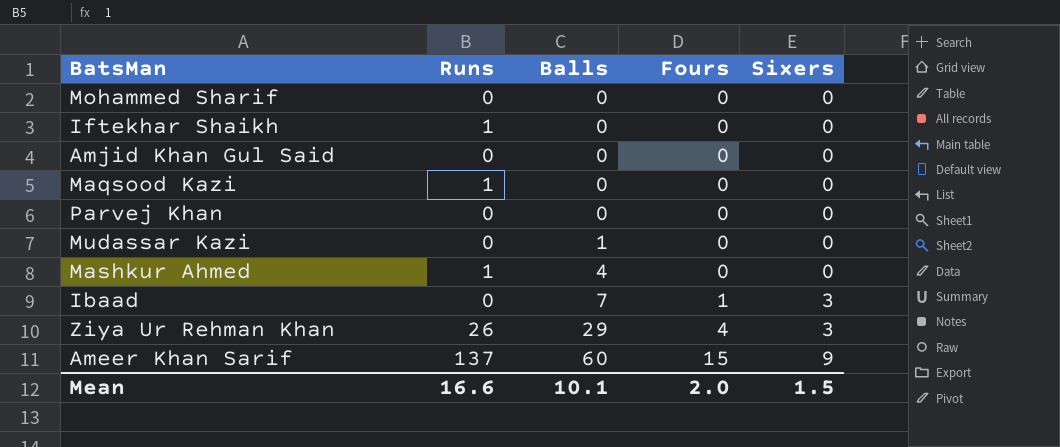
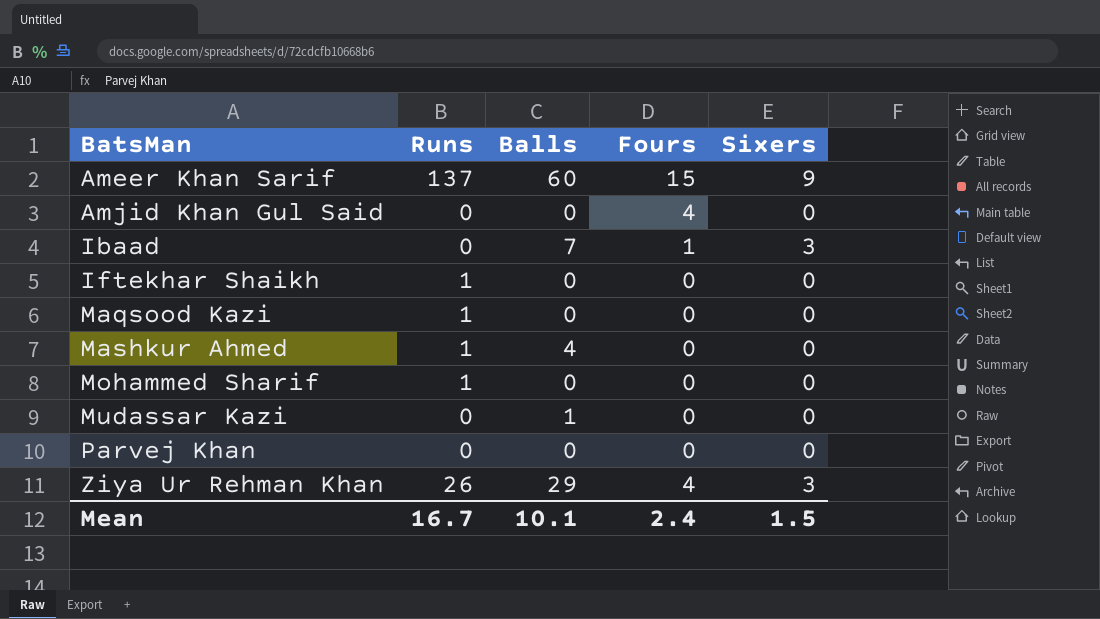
row order: Balls ascending -> BatsMan ascending
Amjid Khan Gul Said | Fours: 0 -> 4
Mohammed Sharif | Runs: 0 -> 1
Mean | Runs: 16.6 -> 16.7
Mean | Fours: 2.0 -> 2.4

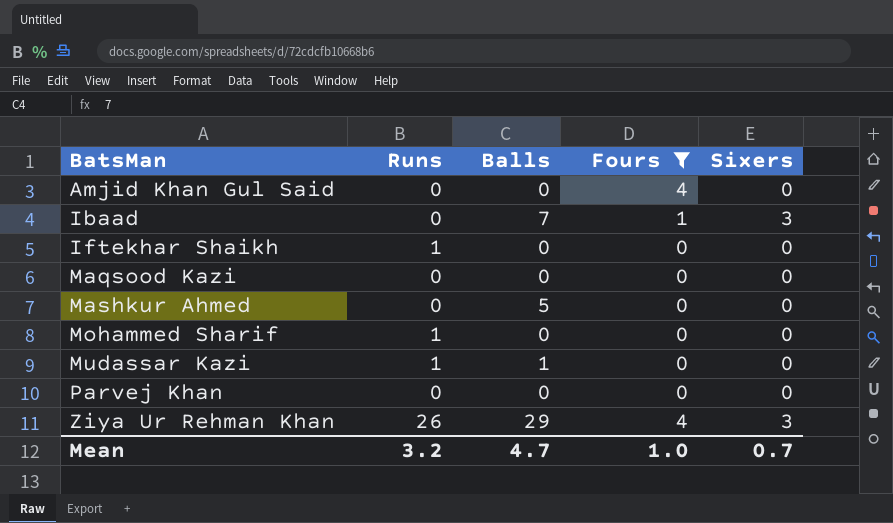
filter: none -> Fours != 15
Maqsood Kazi | Runs: 1 -> 0
Mashkur Ahmed | Runs: 1 -> 0
Mashkur Ahmed | Balls: 4 -> 5
Mudassar Kazi | Runs: 0 -> 1
Mean | Runs: 16.7 -> 3.2
Mean | Balls: 10.1 -> 4.7
Mean | Fours: 2.4 -> 1.0
Mean | Sixers: 1.5 -> 0.7

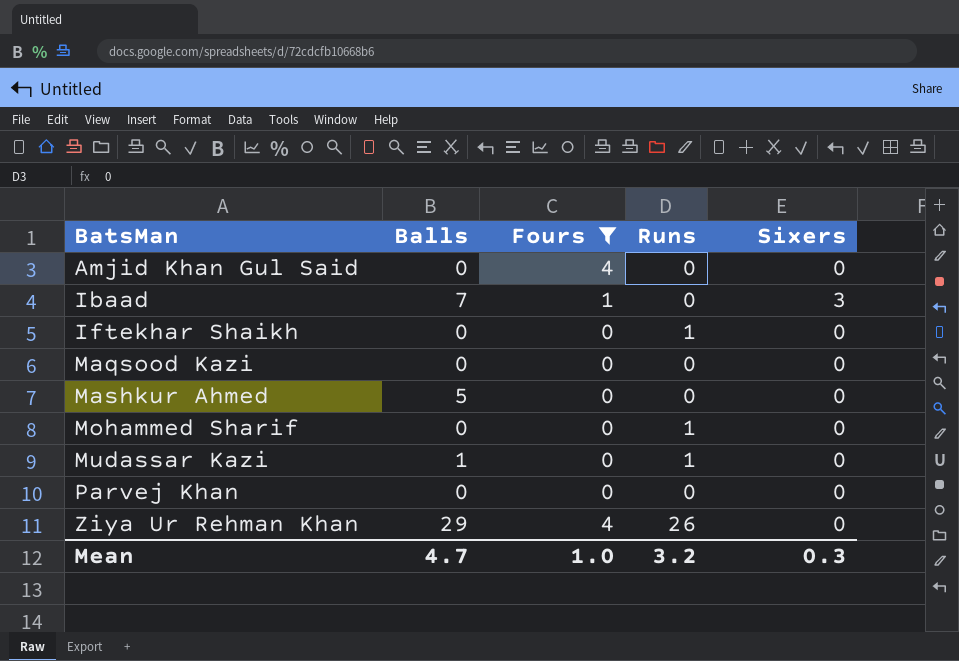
column Runs | position: 2 -> 4
Ziya Ur Rehman Khan | Sixers: 3 -> 0
Mean | Sixers: 0.7 -> 0.3

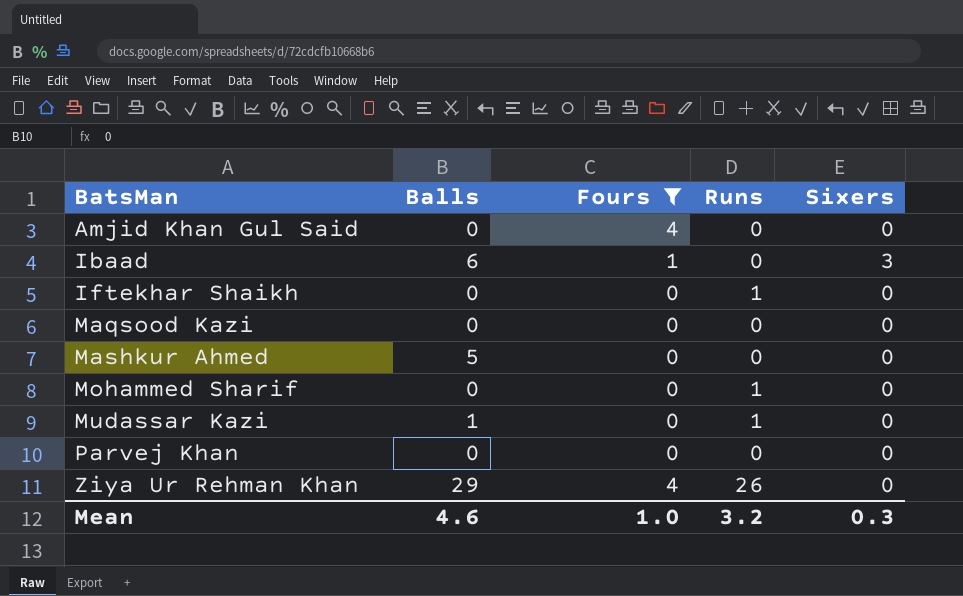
Ibaad | Balls: 7 -> 6
Mean | Balls: 4.7 -> 4.6

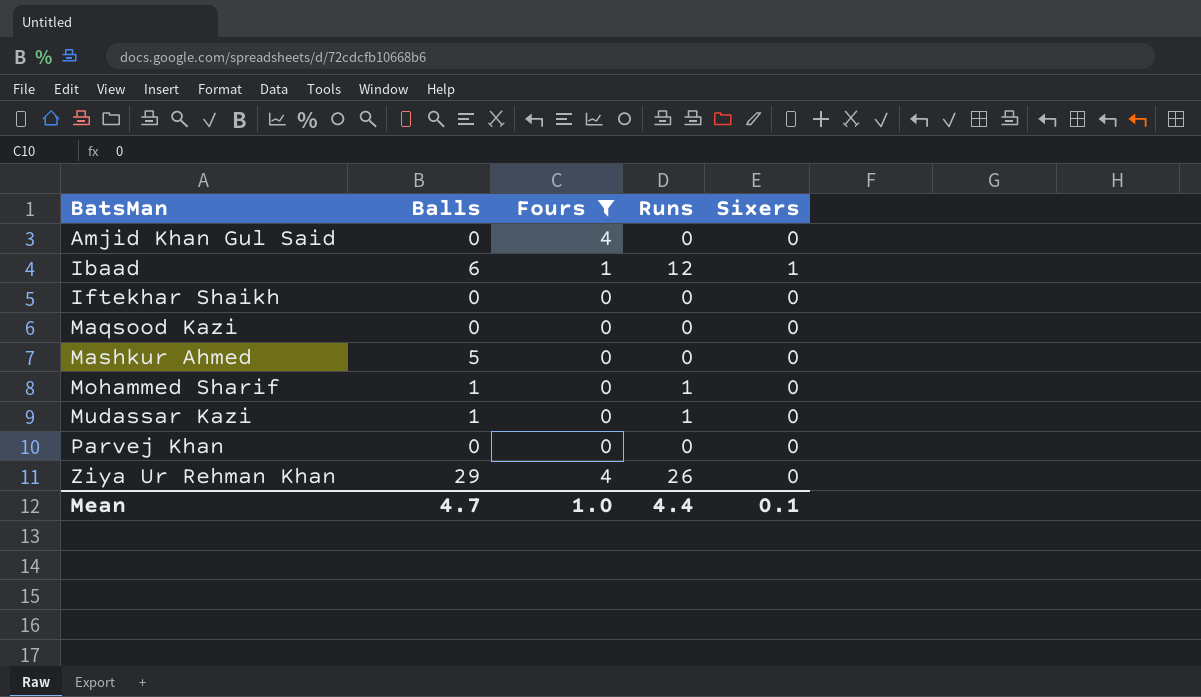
Ibaad | Runs: 0 -> 12
Ibaad | Sixers: 3 -> 1
Iftekhar Shaikh | Runs: 1 -> 0
Mohammed Sharif | Balls: 0 -> 1
Mean | Balls: 4.6 -> 4.7
Mean | Runs: 3.2 -> 4.4
Mean | Sixers: 0.3 -> 0.1

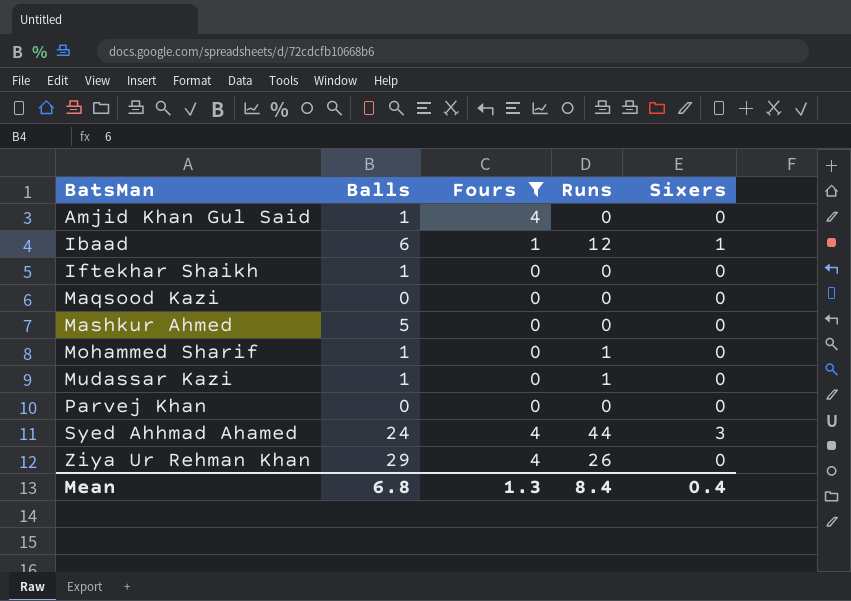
Amjid Khan Gul Said | Balls: 0 -> 1
Iftekhar Shaikh | Balls: 0 -> 1
row Syed Ahhmad Ahamed: none -> 24 | 4 | 44 | 3
Mean | Balls: 4.7 -> 6.8
Mean | Fours: 1.0 -> 1.3
Mean | Runs: 4.4 -> 8.4
Mean | Sixers: 0.1 -> 0.4

